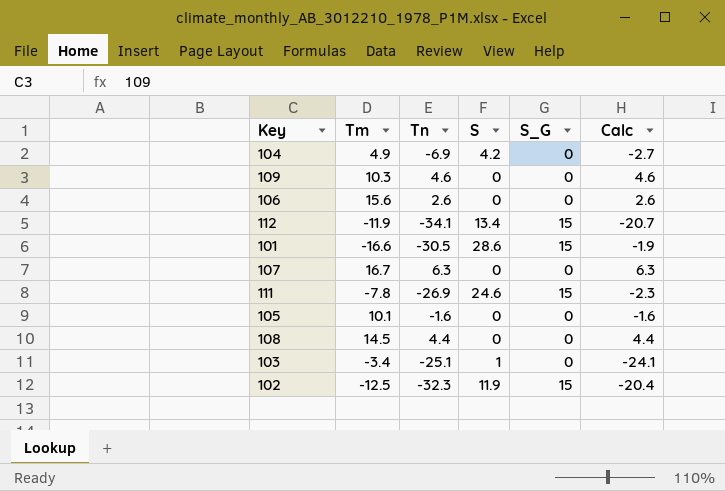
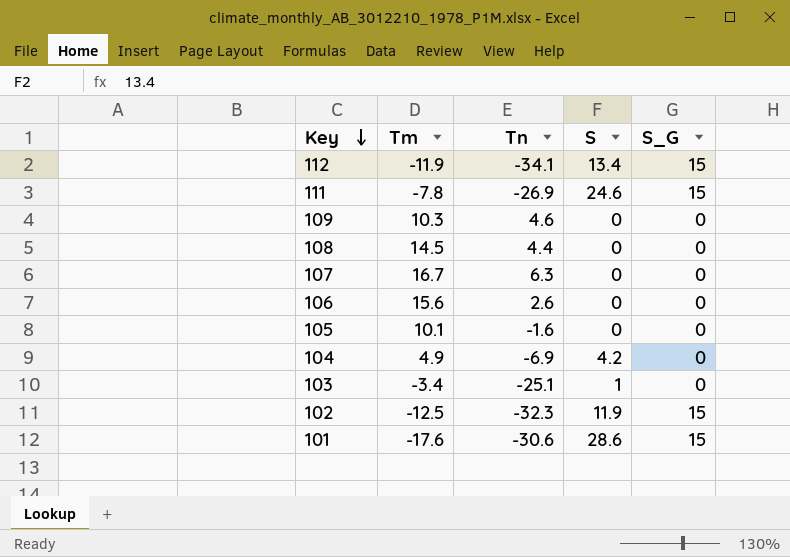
row order: none -> Key descending
column Calc | formula: [Tn] + [S] -> none
101 | Tm: -16.6 -> -17.6
101 | Tn: -30.5 -> -30.6

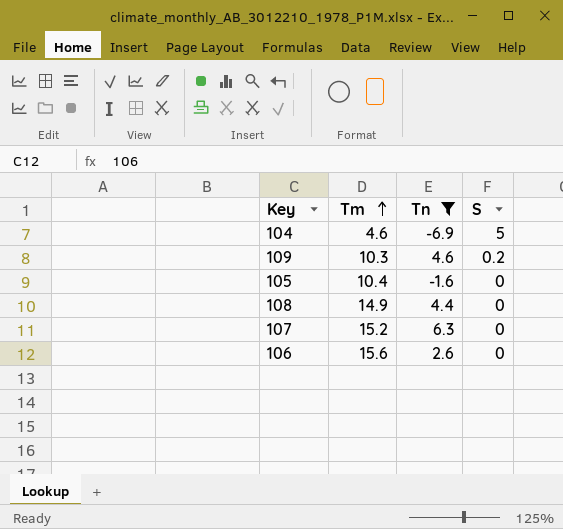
filter: none -> Tn >= -6.9
row order: Key descending -> Tm ascending
column S_G | position: 5 -> none
104 | Tm: 4.9 -> 4.6
104 | S: 4.2 -> 5
109 | S: 0 -> 0.2
105 | Tm: 10.1 -> 10.4
108 | Tm: 14.5 -> 14.9
107 | Tm: 16.7 -> 15.2

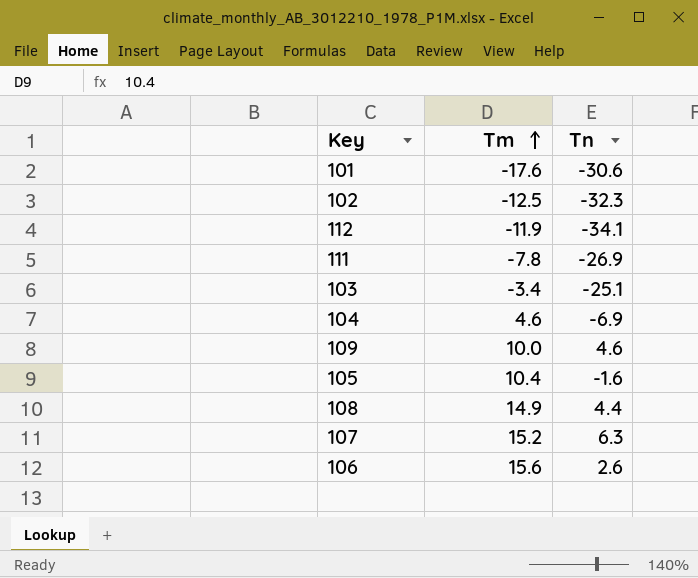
filter: Tn >= -6.9 -> none
column S | position: 4 -> none
109 | Tm: 10.3 -> 10.0

